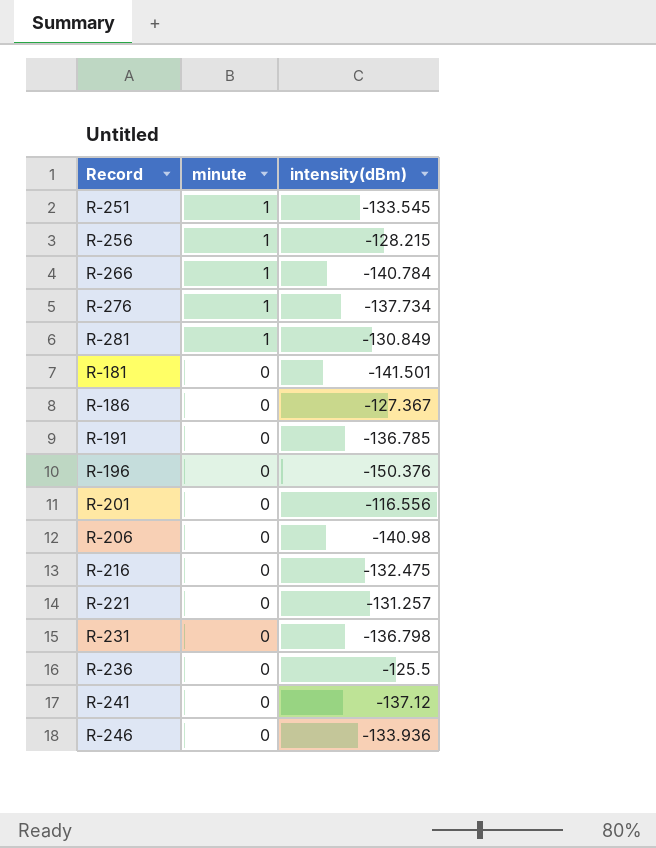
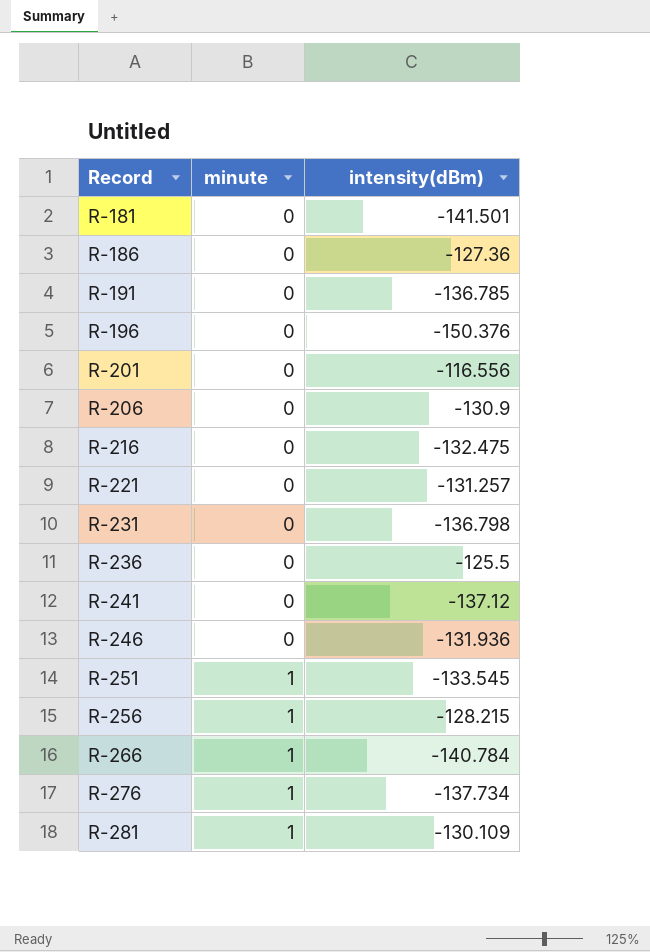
row order: minute descending -> Record ascending
R-186 | intensity(dBm): -127.367 -> -127.36
R-206 | intensity(dBm): -140.98 -> -130.9
R-246 | intensity(dBm): -133.936 -> -131.936
R-281 | intensity(dBm): -130.849 -> -130.109

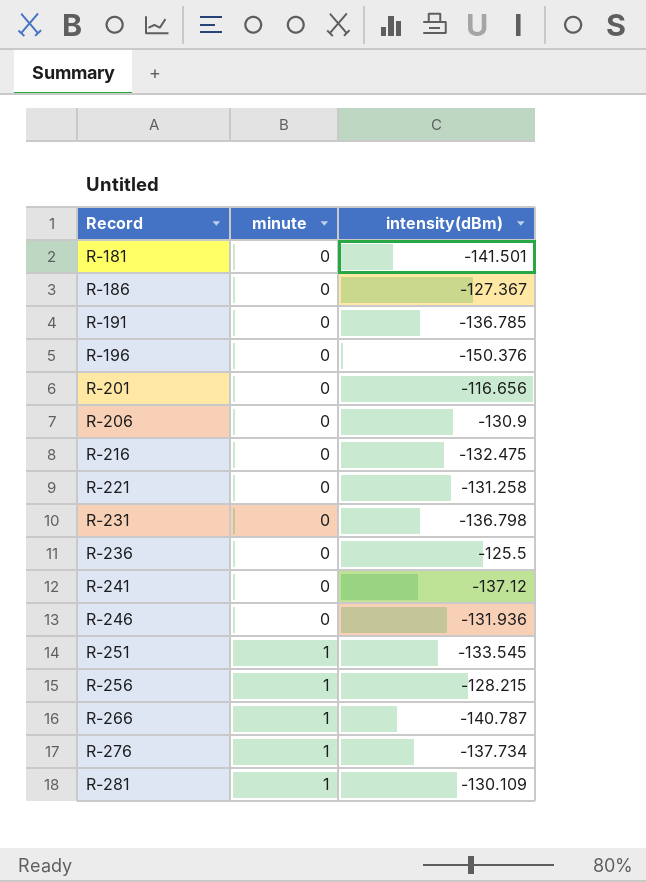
R-186 | intensity(dBm): -127.36 -> -127.367
R-201 | intensity(dBm): -116.556 -> -116.656
R-221 | intensity(dBm): -131.257 -> -131.258
R-266 | intensity(dBm): -140.784 -> -140.787

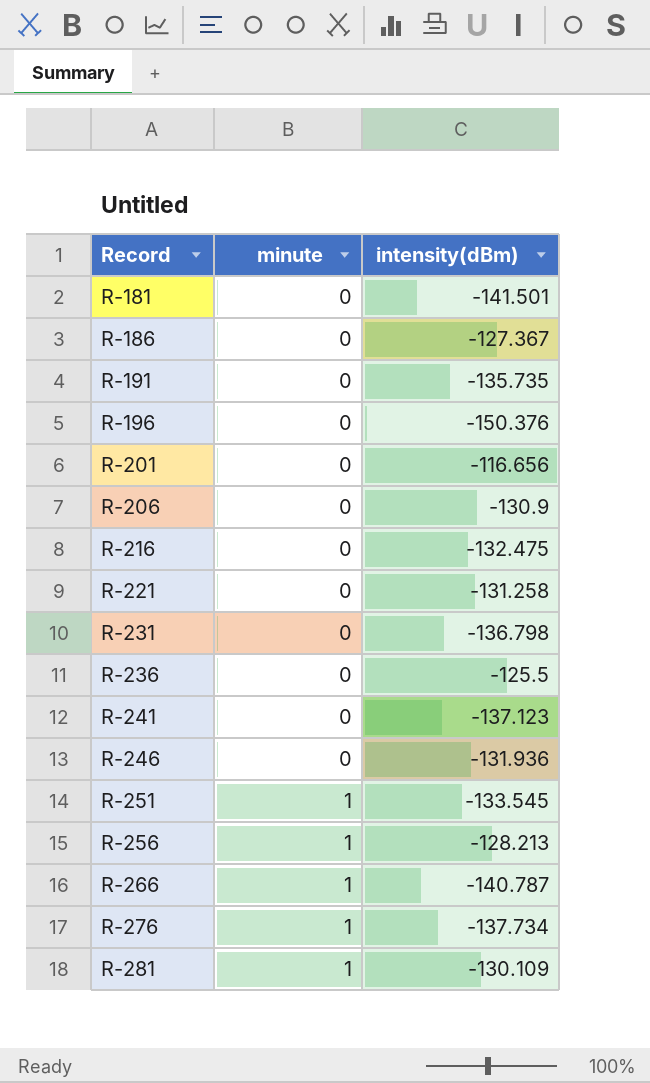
R-191 | intensity(dBm): -136.785 -> -135.735
R-241 | intensity(dBm): -137.12 -> -137.123
R-256 | intensity(dBm): -128.215 -> -128.213

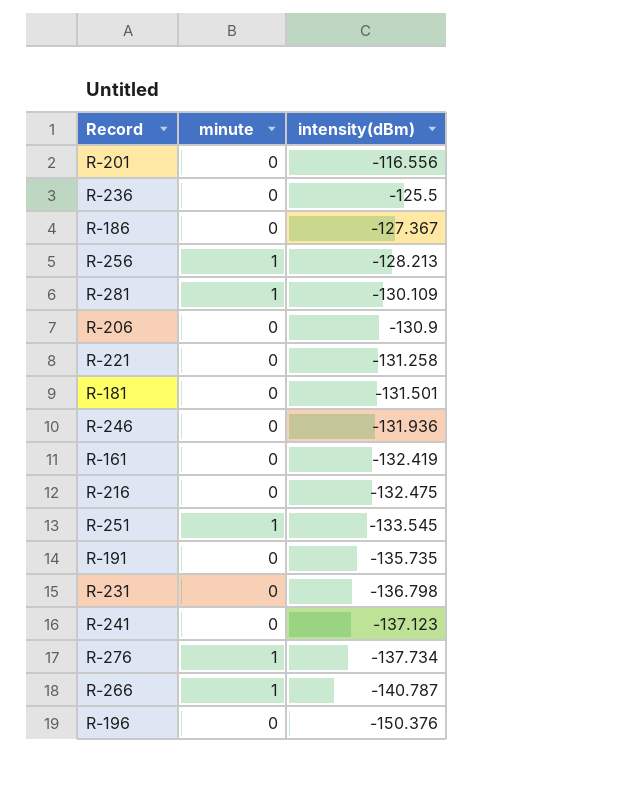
row order: Record ascending -> intensity(dBm) descending
R-201 | intensity(dBm): -116.656 -> -116.556
R-181 | intensity(dBm): -141.501 -> -131.501
row R-161: none -> 0 | -132.419

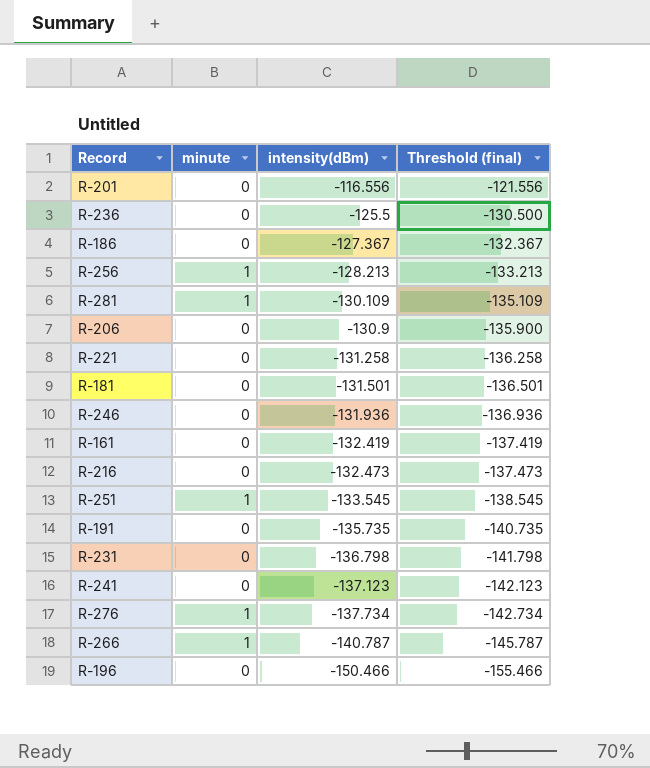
column Threshold (final) | formula: none -> [intensity(dBm)] - 5
R-216 | intensity(dBm): -132.475 -> -132.473
R-196 | intensity(dBm): -150.376 -> -150.466

